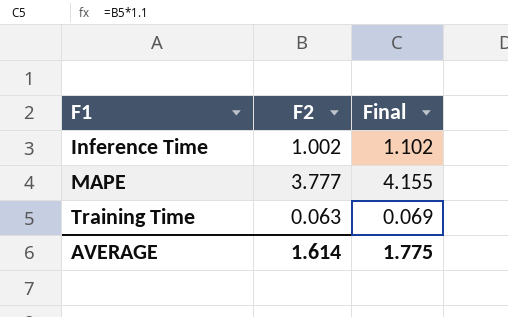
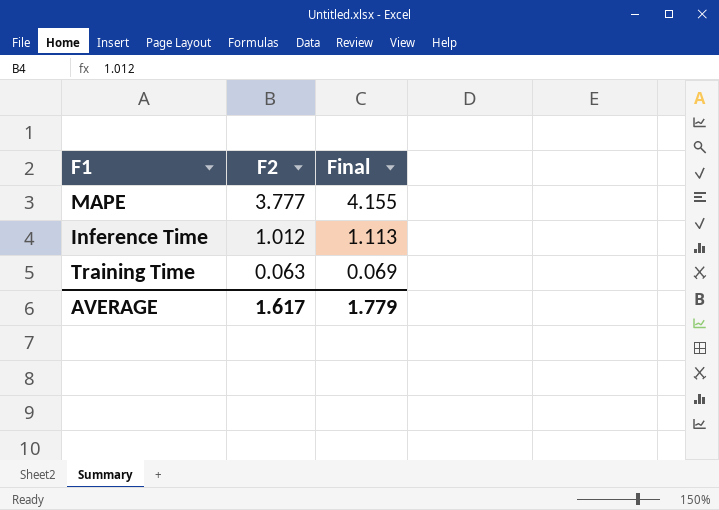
row order: F1 ascending -> F2 descending
Inference Time | F2: 1.002 -> 1.012
Inference Time | Final: 1.102 -> 1.113
AVERAGE | F2: 1.614 -> 1.617
AVERAGE | Final: 1.775 -> 1.779

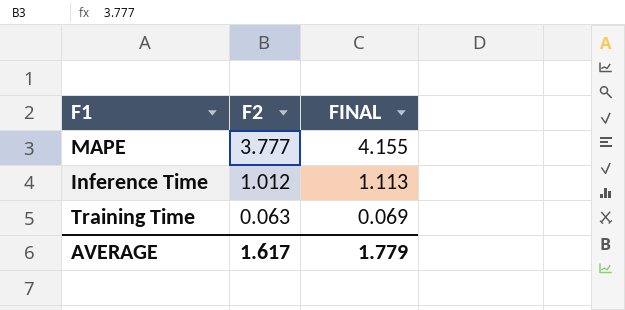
column name: Final -> FINAL

